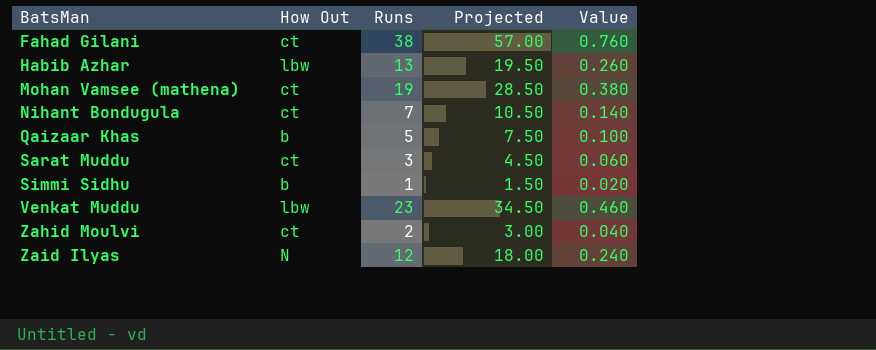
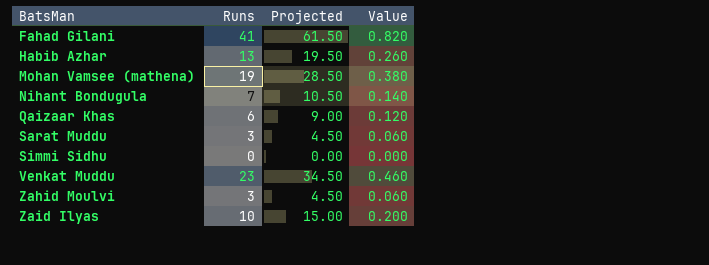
column How Out | position: 2 -> none
Fahad Gilani | Runs: 38 -> 41
Fahad Gilani | Projected: 57.00 -> 61.50
Fahad Gilani | Value: 0.760 -> 0.820
Qaizaar Khas | Runs: 5 -> 6
Qaizaar Khas | Projected: 7.50 -> 9.00
Qaizaar Khas | Value: 0.100 -> 0.120
Simmi Sidhu | Runs: 1 -> 0
Simmi Sidhu | Projected: 1.50 -> 0.00
Simmi Sidhu | Value: 0.020 -> 0.000
Zahid Moulvi | Runs: 2 -> 3
Zahid Moulvi | Projected: 3.00 -> 4.50
Zahid Moulvi | Value: 0.040 -> 0.060
Zaid Ilyas | Runs: 12 -> 10
Zaid Ilyas | Projected: 18.00 -> 15.00
Zaid Ilyas | Value: 0.240 -> 0.200

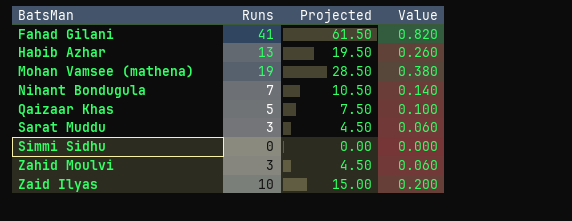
row Venkat Muddu: 23 | 34.50 | 0.460 -> none
Qaizaar Khas | Runs: 6 -> 5
Qaizaar Khas | Projected: 9.00 -> 7.50
Qaizaar Khas | Value: 0.120 -> 0.100

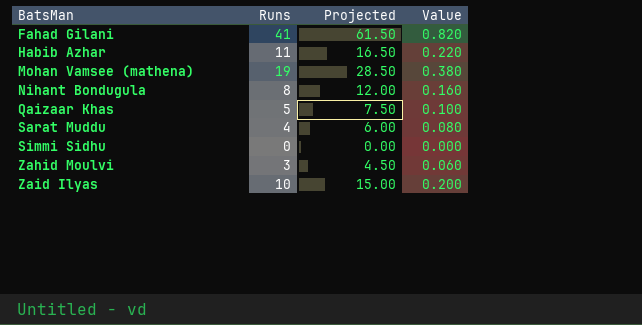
Habib Azhar | Runs: 13 -> 11
Habib Azhar | Projected: 19.50 -> 16.50
Habib Azhar | Value: 0.260 -> 0.220
Nihant Bondugula | Runs: 7 -> 8
Nihant Bondugula | Projected: 10.50 -> 12.00
Nihant Bondugula | Value: 0.140 -> 0.160
Sarat Muddu | Runs: 3 -> 4
Sarat Muddu | Projected: 4.50 -> 6.00
Sarat Muddu | Value: 0.060 -> 0.080

